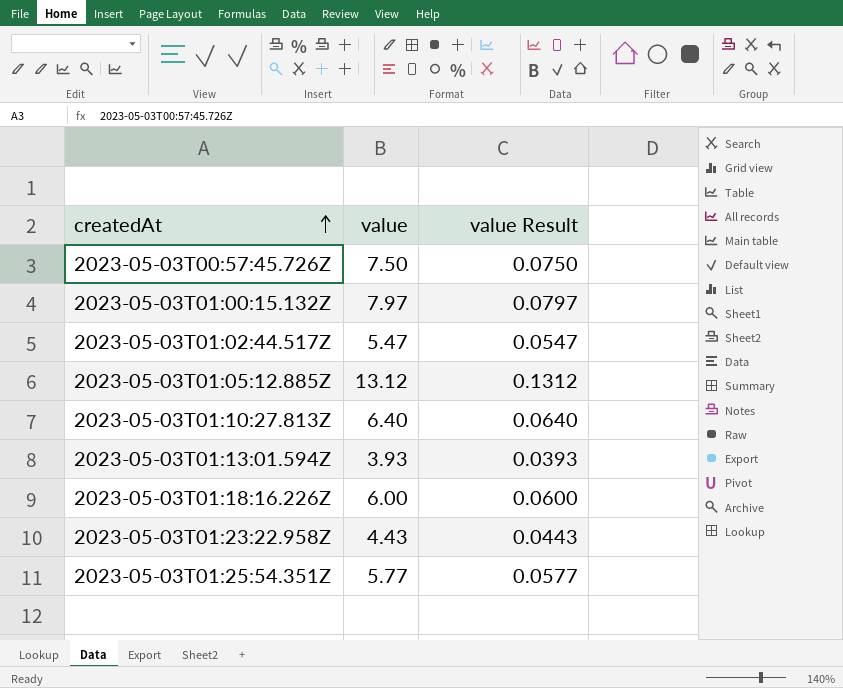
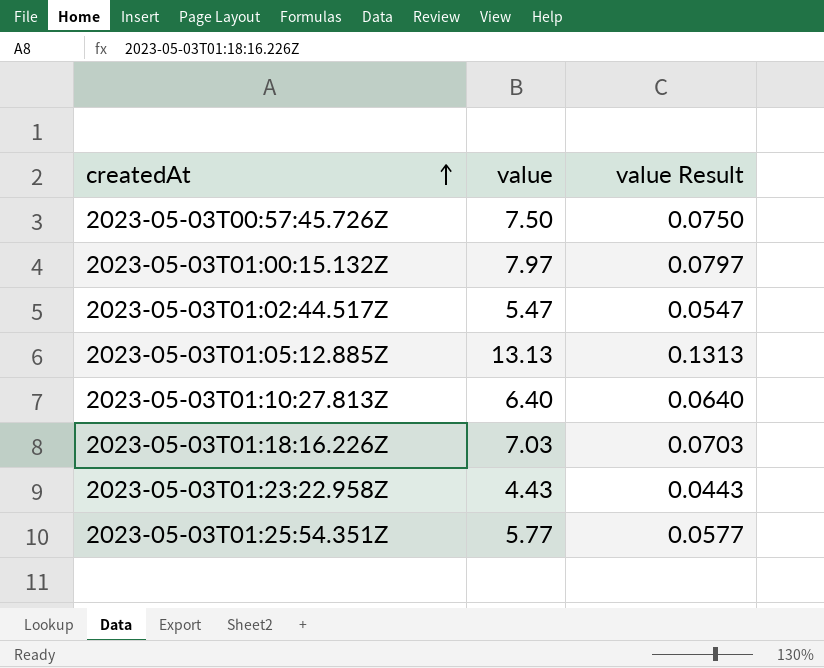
row 2023-05-03T01:13:01.594Z: 3.93 | 0.0393 -> none
2023-05-03T01:05:12.885Z | value: 13.12 -> 13.13
2023-05-03T01:05:12.885Z | value Result: 0.1312 -> 0.1313
2023-05-03T01:18:16.226Z | value: 6.00 -> 7.03
2023-05-03T01:18:16.226Z | value Result: 0.0600 -> 0.0703

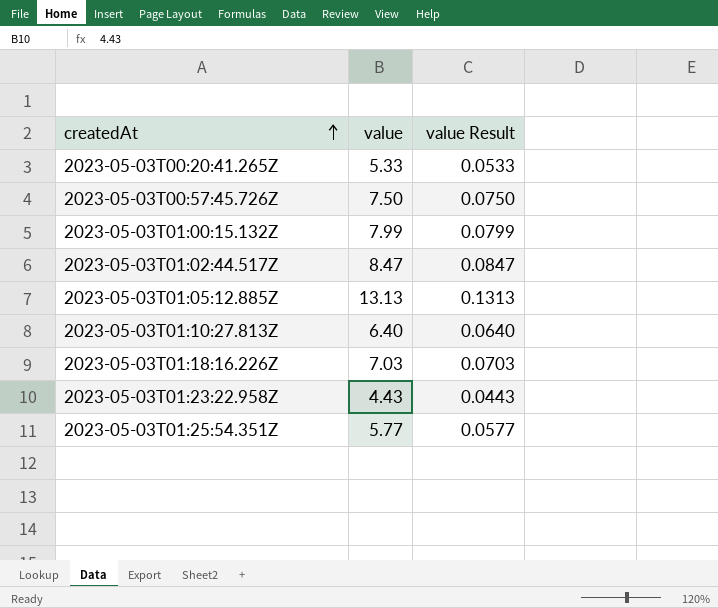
row 2023-05-03T00:20:41.265Z: none -> 5.33 | 0.0533
2023-05-03T01:00:15.132Z | value: 7.97 -> 7.99
2023-05-03T01:00:15.132Z | value Result: 0.0797 -> 0.0799
2023-05-03T01:02:44.517Z | value: 5.47 -> 8.47
2023-05-03T01:02:44.517Z | value Result: 0.0547 -> 0.0847

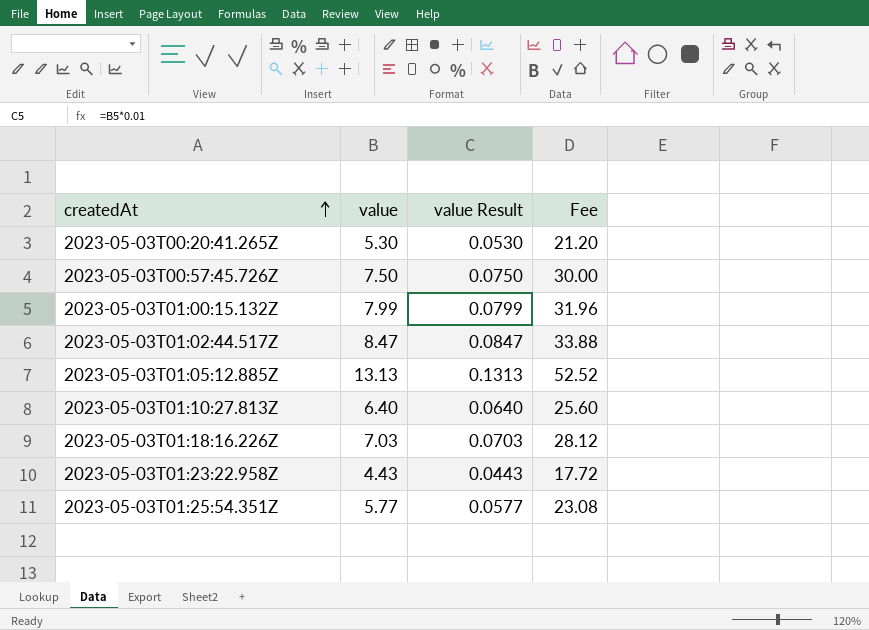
column Fee | formula: none -> [value] * 4
2023-05-03T00:20:41.265Z | value: 5.33 -> 5.30
2023-05-03T00:20:41.265Z | value Result: 0.0533 -> 0.0530

